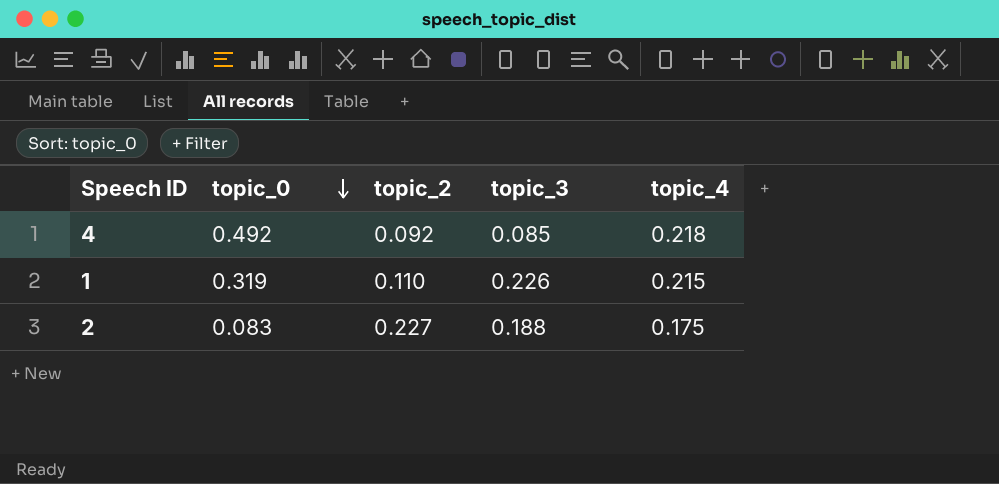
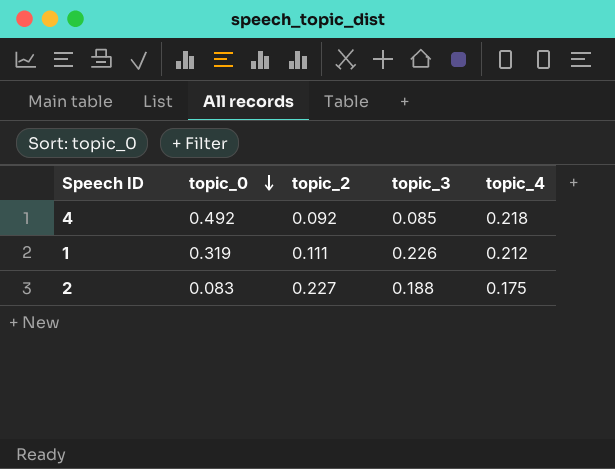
1 | topic_2: 0.110 -> 0.111
1 | topic_4: 0.215 -> 0.212

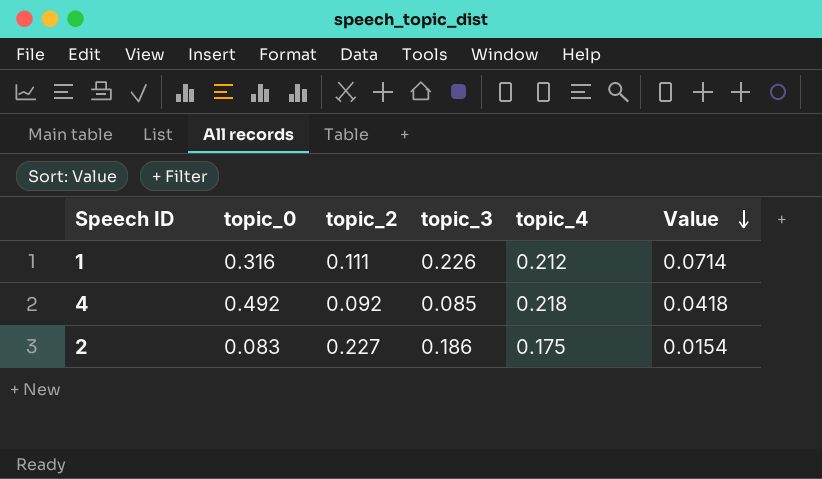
row order: topic_0 descending -> Value descending
column Value | formula: none -> [topic_0] * [topic_3]
1 | topic_0: 0.319 -> 0.316
2 | topic_3: 0.188 -> 0.186

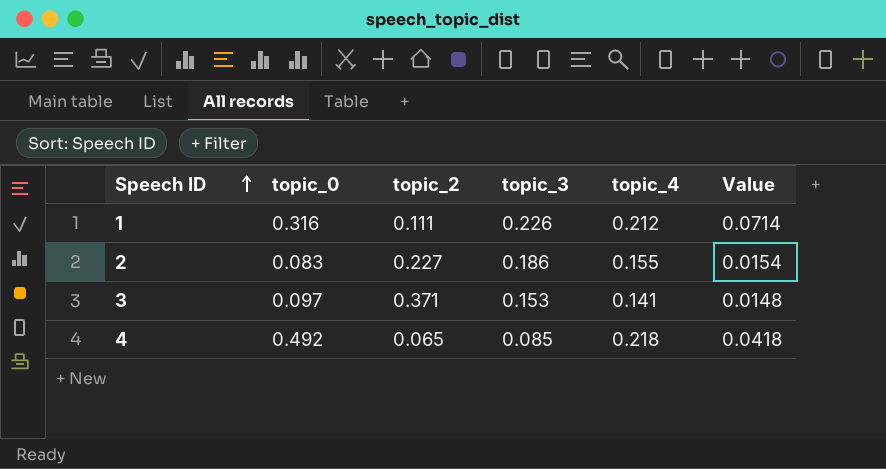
row order: Value descending -> Speech ID ascending
2 | topic_4: 0.175 -> 0.155
row 3: none -> 0.097 | 0.371 | 0.153 | 0.141 | 0.0148
4 | topic_2: 0.092 -> 0.065

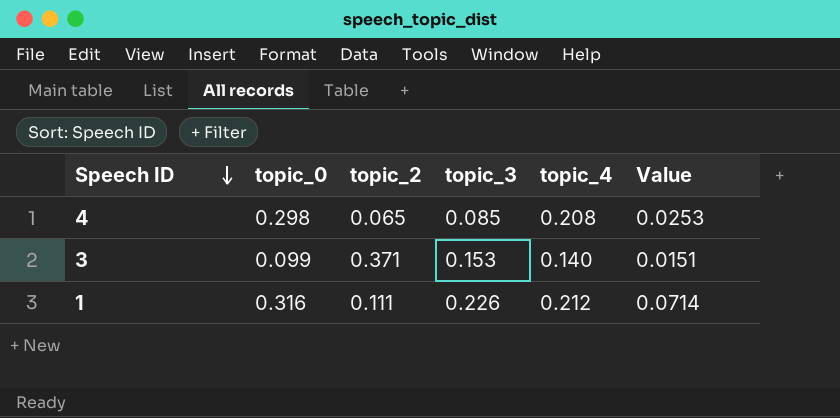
row order: Speech ID ascending -> Speech ID descending
row 2: 0.083 | 0.227 | 0.186 | 0.155 | 0.0154 -> none
4 | topic_0: 0.492 -> 0.298
4 | topic_4: 0.218 -> 0.208
4 | Value: 0.0418 -> 0.0253
3 | topic_0: 0.097 -> 0.099
3 | topic_4: 0.141 -> 0.140
3 | Value: 0.0148 -> 0.0151

